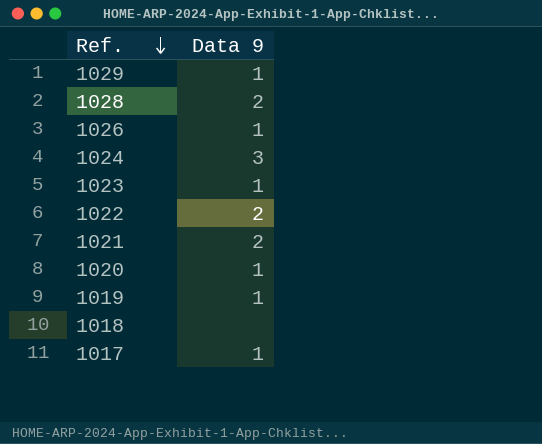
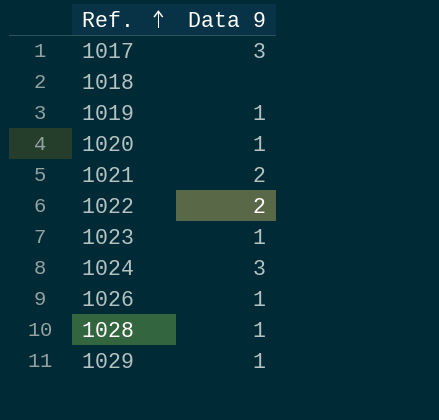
row order: Ref. descending -> Ref. ascending
1017 | Data 9: 1 -> 3
1028 | Data 9: 2 -> 1

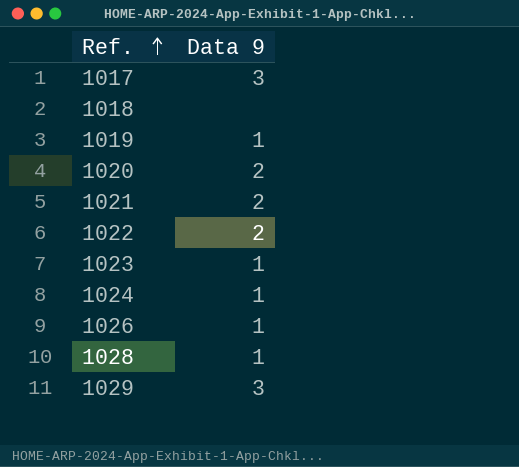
1020 | Data 9: 1 -> 2
1024 | Data 9: 3 -> 1
1029 | Data 9: 1 -> 3

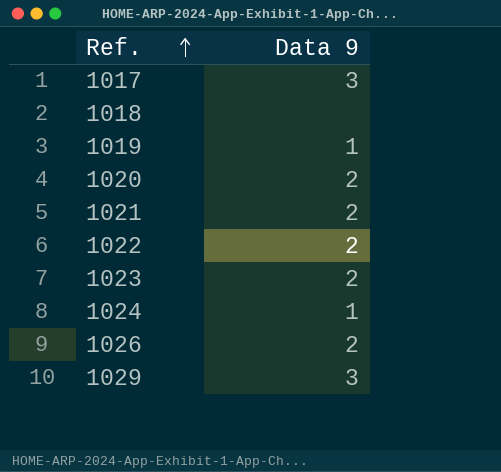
row 1028: 1 -> none
1023 | Data 9: 1 -> 2
1026 | Data 9: 1 -> 2

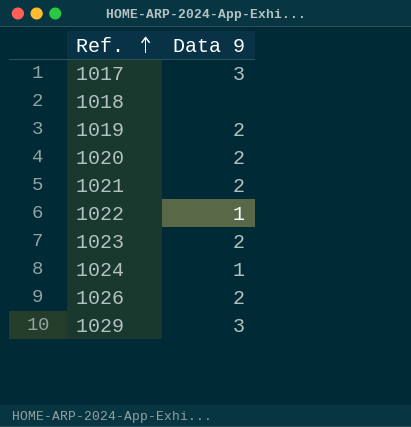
1019 | Data 9: 1 -> 2
1022 | Data 9: 2 -> 1

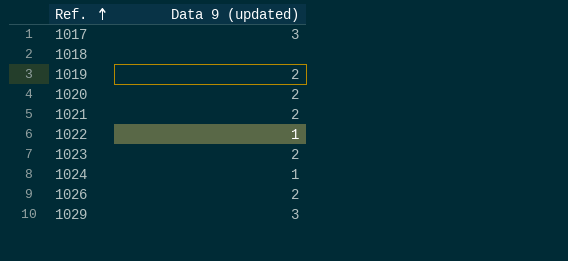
column name: Data 9 -> Data 9 (updated)

